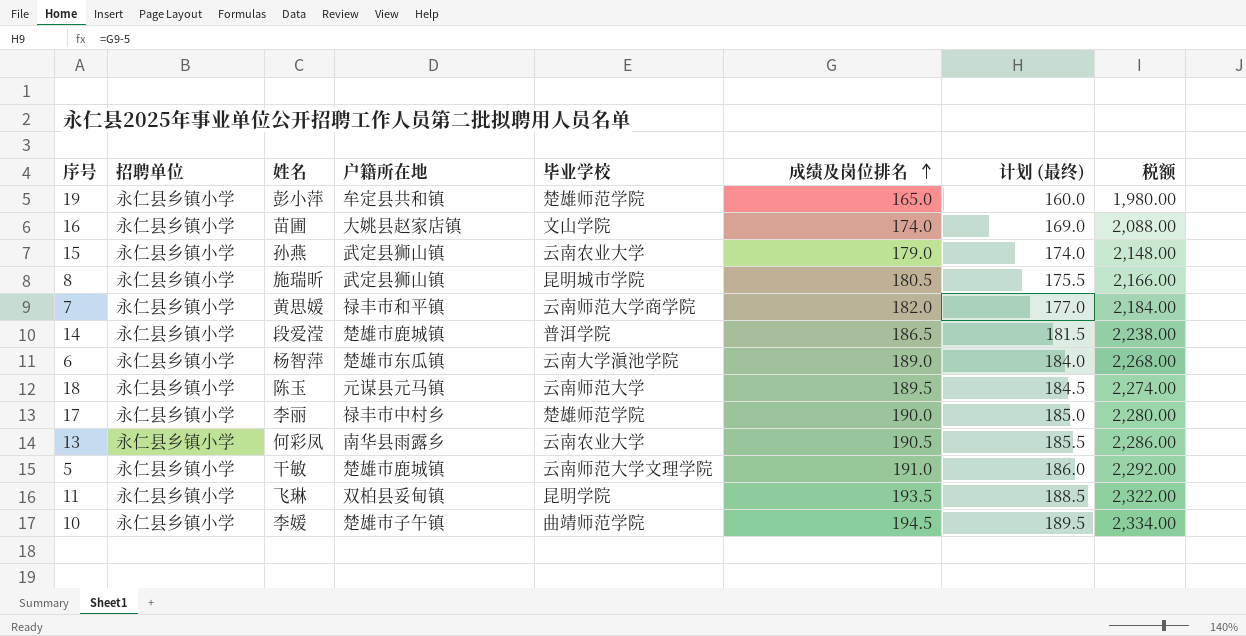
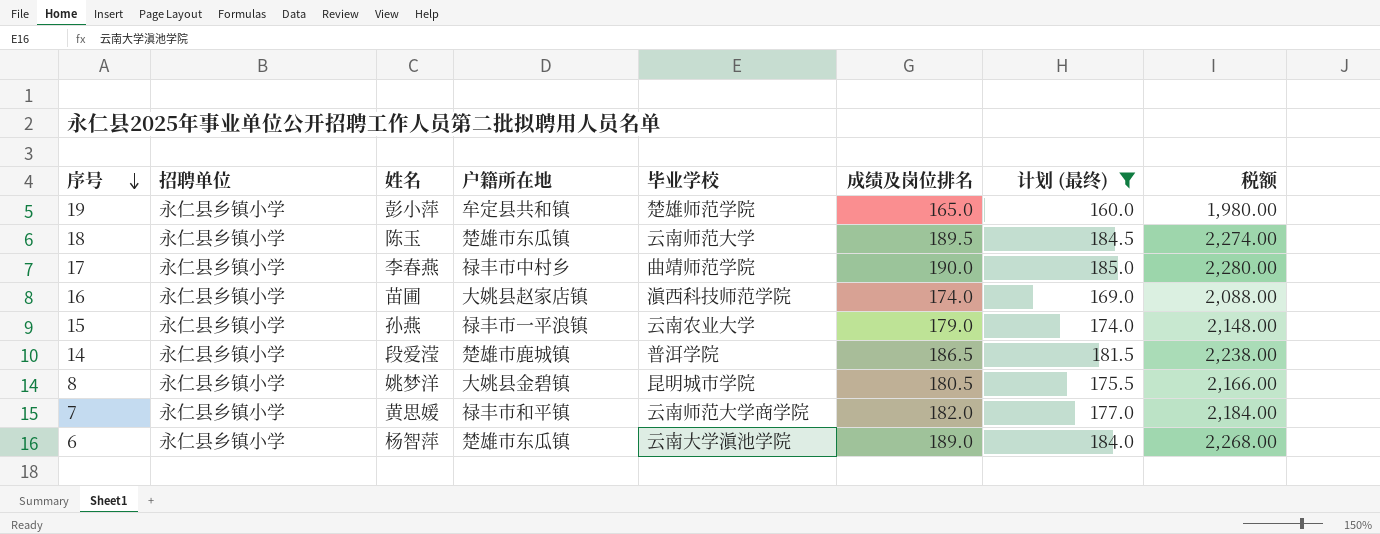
filter: none -> 计划 (最终) <= 185.0
row order: 成绩及岗位排名 ascending -> 序号 descending
18 | 户籍所在地: 元谋县元马镇 -> 楚雄市东瓜镇
17 | 姓名: 李丽 -> 李春燕
17 | 毕业学校: 楚雄师范学院 -> 曲靖师范学院
16 | 毕业学校: 文山学院 -> 滇西科技师范学院
15 | 户籍所在地: 武定县狮山镇 -> 禄丰市一平浪镇
8 | 姓名: 施瑞昕 -> 姚梦洋
8 | 户籍所在地: 武定县狮山镇 -> 大姚县金碧镇

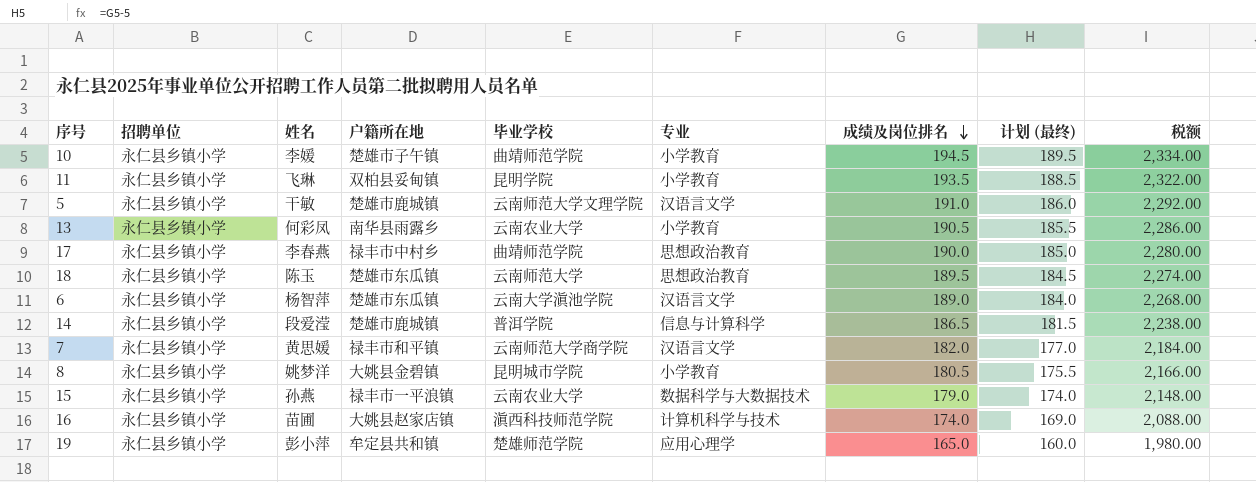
filter: 计划 (最终) <= 185.0 -> none
row order: 序号 descending -> 成绩及岗位排名 descending
column 专业 | position: none -> 6

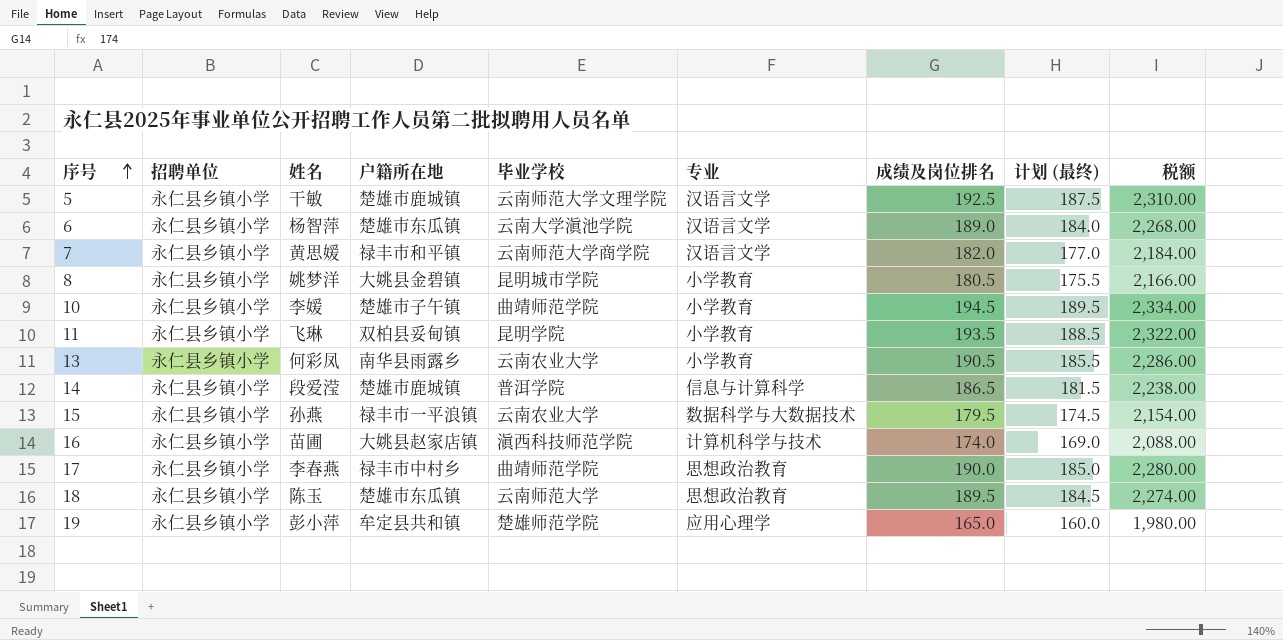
row order: 成绩及岗位排名 descending -> 序号 ascending
5 | 成绩及岗位排名: 191.0 -> 192.5
5 | 计划 (最终): 186.0 -> 187.5
5 | 税额: 2,292.00 -> 2,310.00
15 | 成绩及岗位排名: 179.0 -> 179.5
15 | 计划 (最终): 174.0 -> 174.5
15 | 税额: 2,148.00 -> 2,154.00

